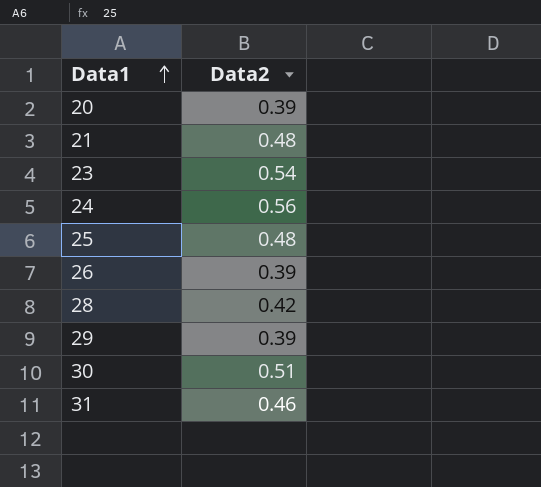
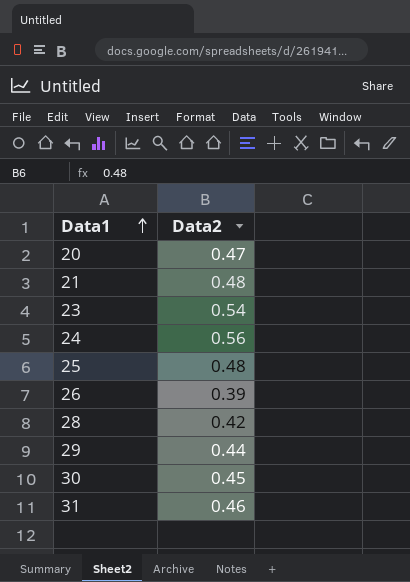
20 | Data2: 0.39 -> 0.47
29 | Data2: 0.39 -> 0.44
30 | Data2: 0.51 -> 0.45

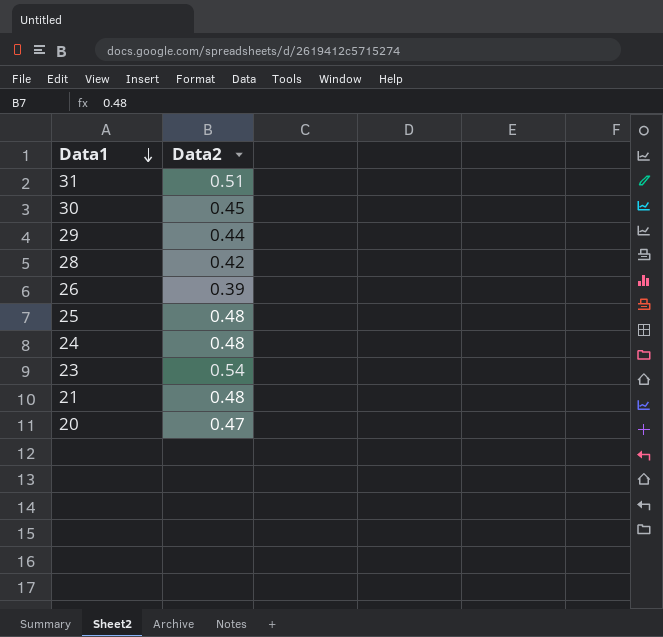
row order: Data1 ascending -> Data1 descending
31 | Data2: 0.46 -> 0.51
24 | Data2: 0.56 -> 0.48

